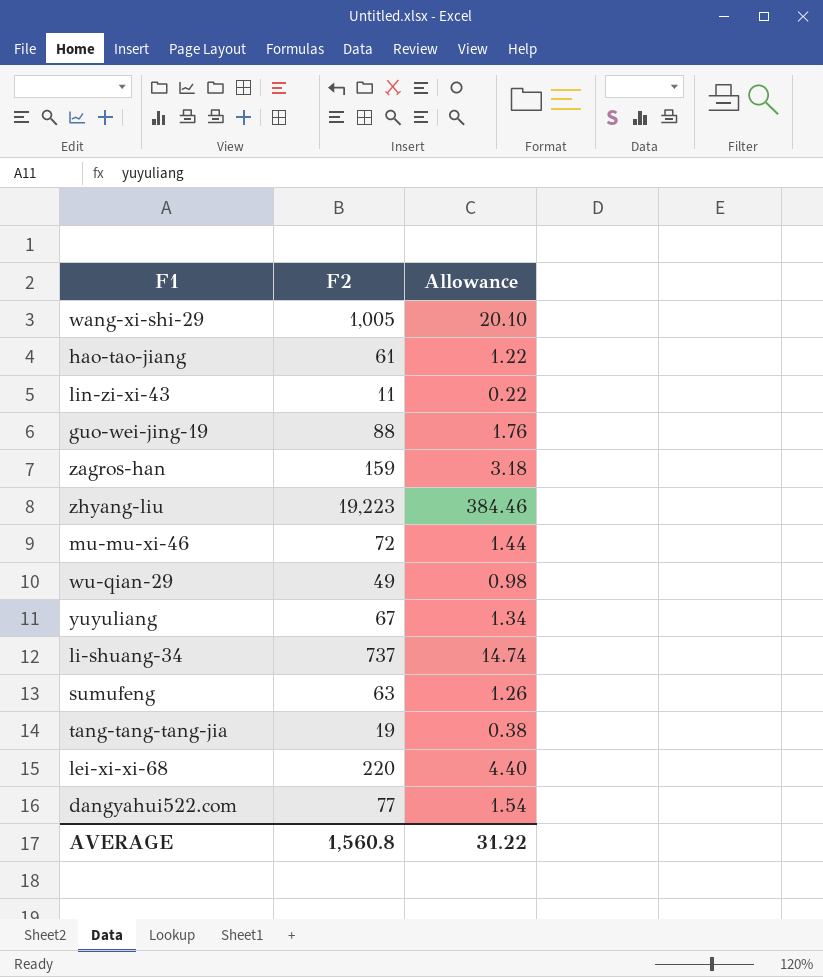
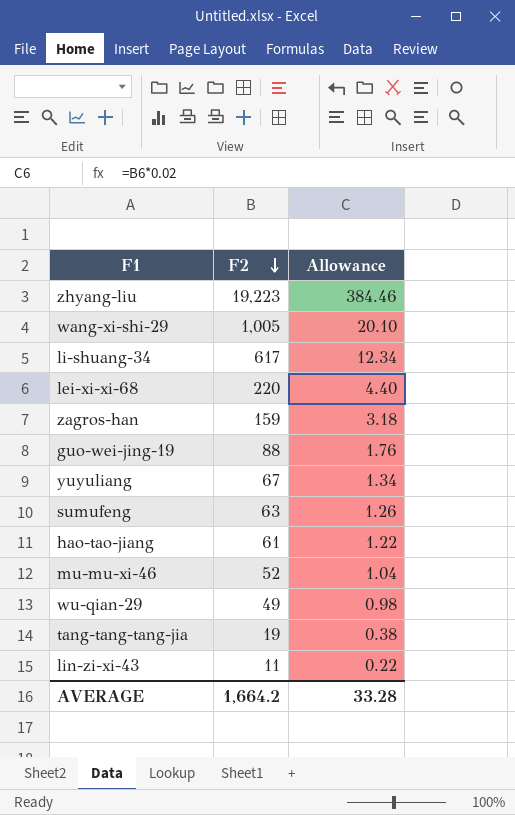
row order: none -> F2 descending
row dangyahui522.com: 77 | 1.54 -> none
li-shuang-34 | F2: 737 -> 617
li-shuang-34 | Allowance: 14.74 -> 12.34
mu-mu-xi-46 | F2: 72 -> 52
mu-mu-xi-46 | Allowance: 1.44 -> 1.04
AVERAGE | F2: 1,560.8 -> 1,664.2
AVERAGE | Allowance: 31.22 -> 33.28

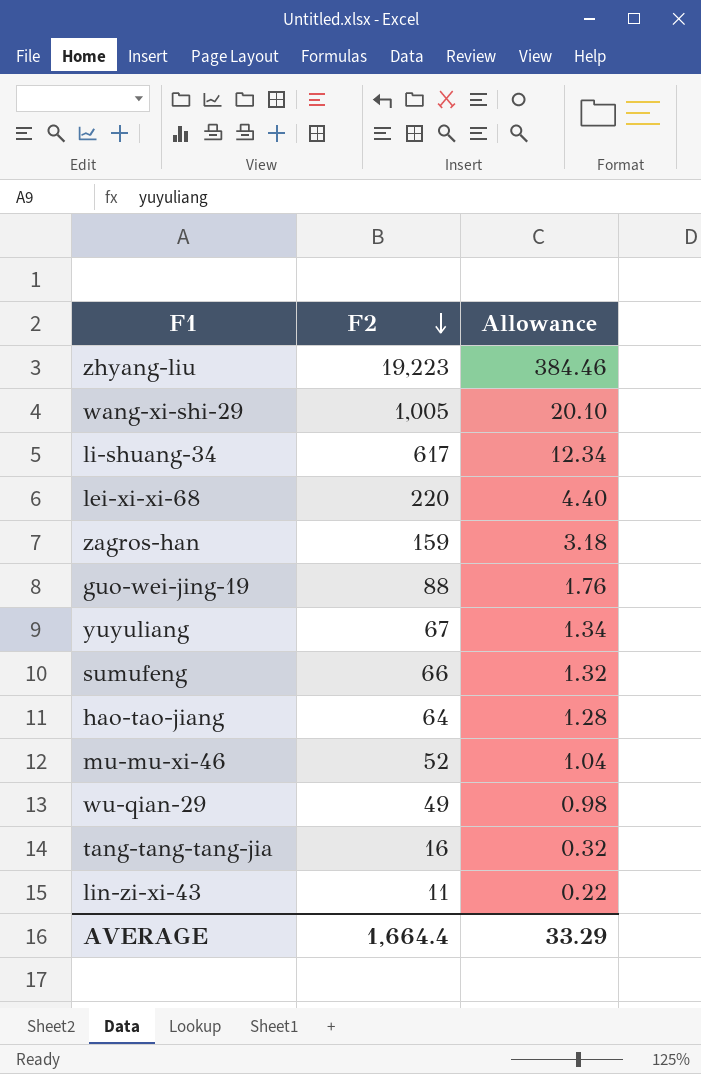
sumufeng | F2: 63 -> 66
sumufeng | Allowance: 1.26 -> 1.32
hao-tao-jiang | F2: 61 -> 64
hao-tao-jiang | Allowance: 1.22 -> 1.28
tang-tang-tang-jia | F2: 19 -> 16
tang-tang-tang-jia | Allowance: 0.38 -> 0.32
AVERAGE | F2: 1,664.2 -> 1,664.4
AVERAGE | Allowance: 33.28 -> 33.29

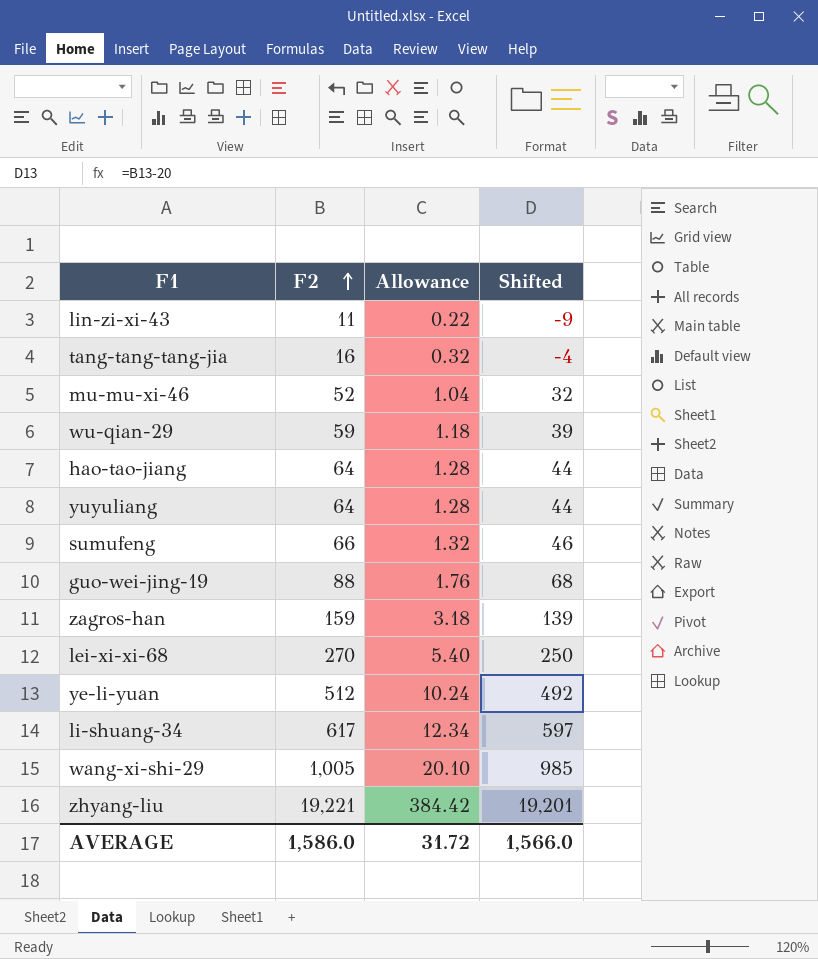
row order: F2 descending -> F2 ascending
column Shifted | formula: none -> [F2] - 20
wu-qian-29 | F2: 49 -> 59
wu-qian-29 | Allowance: 0.98 -> 1.18
yuyuliang | F2: 67 -> 64
yuyuliang | Allowance: 1.34 -> 1.28
lei-xi-xi-68 | F2: 220 -> 270
lei-xi-xi-68 | Allowance: 4.40 -> 5.40
row ye-li-yuan: none -> 512 | 10.24 | 492
zhyang-liu | F2: 19,223 -> 19,221
zhyang-liu | Allowance: 384.46 -> 384.42
AVERAGE | F2: 1,664.4 -> 1,586.0
AVERAGE | Allowance: 33.29 -> 31.72

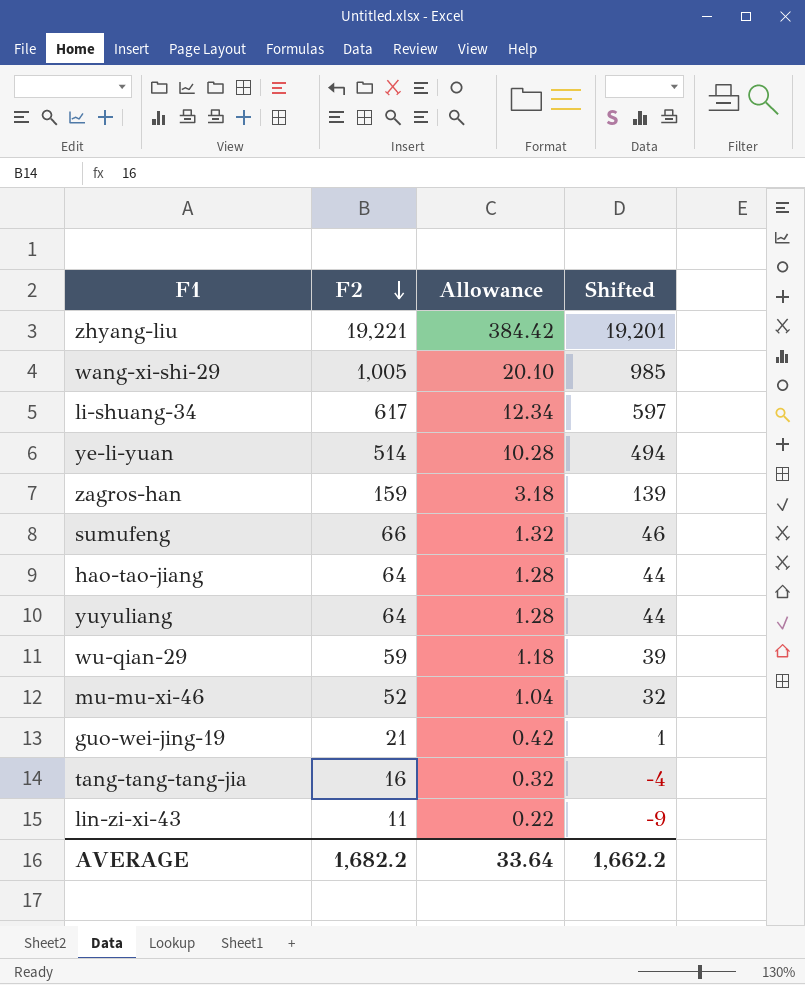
row order: F2 ascending -> F2 descending
row lei-xi-xi-68: 270 | 5.40 | 250 -> none
ye-li-yuan | F2: 512 -> 514
ye-li-yuan | Allowance: 10.24 -> 10.28
ye-li-yuan | Shifted: 492 -> 494
guo-wei-jing-19 | F2: 88 -> 21
guo-wei-jing-19 | Allowance: 1.76 -> 0.42
guo-wei-jing-19 | Shifted: 68 -> 1
AVERAGE | F2: 1,586.0 -> 1,682.2
AVERAGE | Allowance: 31.72 -> 33.64
AVERAGE | Shifted: 1,566.0 -> 1,662.2

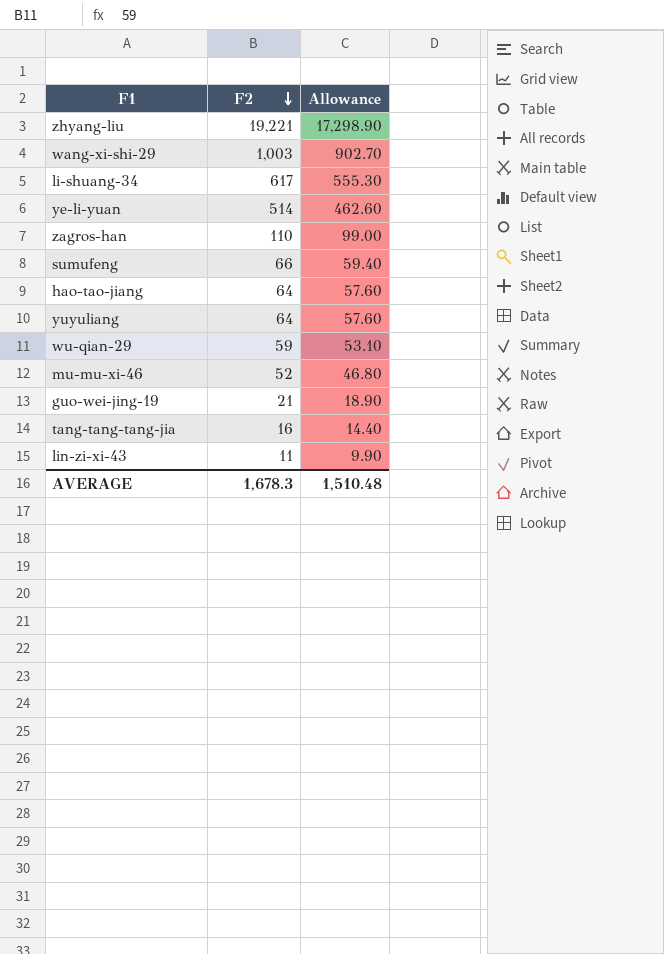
column Shifted | formula: [F2] - 20 -> none
column Allowance | formula: [F2] * 0.02 -> [F2] * 0.9
wang-xi-shi-29 | F2: 1,005 -> 1,003
zagros-han | F2: 159 -> 110
AVERAGE | F2: 1,682.2 -> 1,678.3
AVERAGE | Allowance: 33.64 -> 1,510.48

